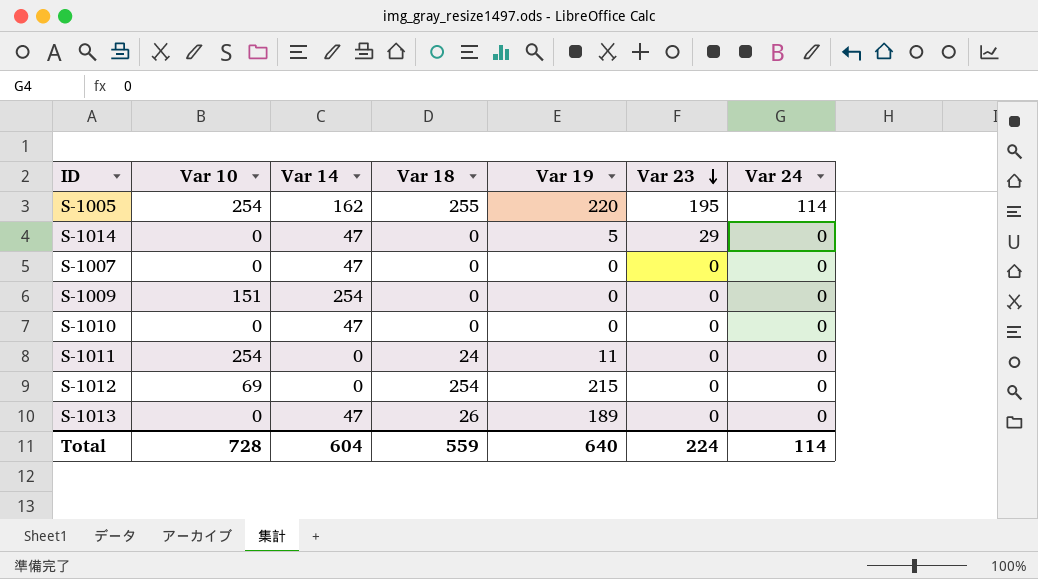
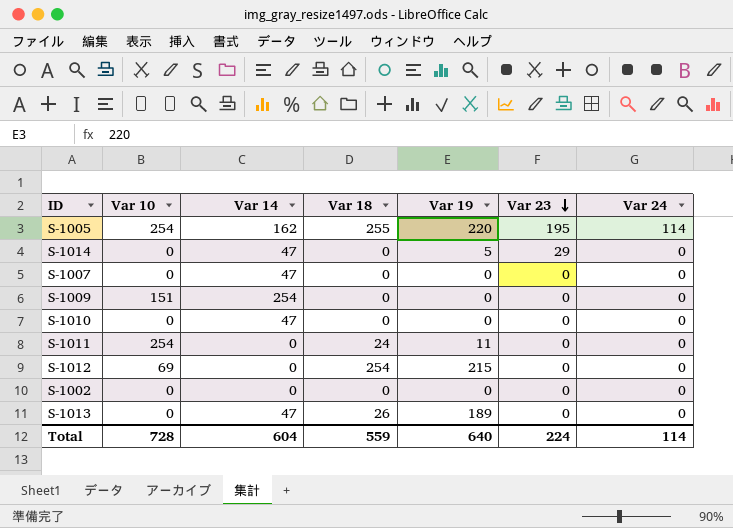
row S-1002: none -> 0 | 0 | 0 | 0 | 0 | 0

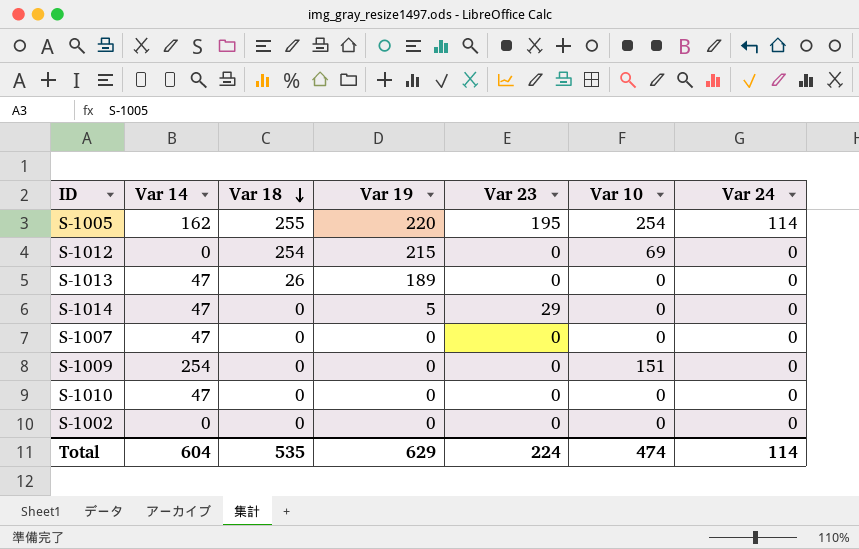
row order: Var 23 descending -> Var 18 descending
column Var 10 | position: 2 -> 6
row S-1011: 254 | 0 | 24 | 11 | 0 | 0 -> none
Total | Var 18: 559 -> 535
Total | Var 19: 640 -> 629
Total | Var 10: 728 -> 474

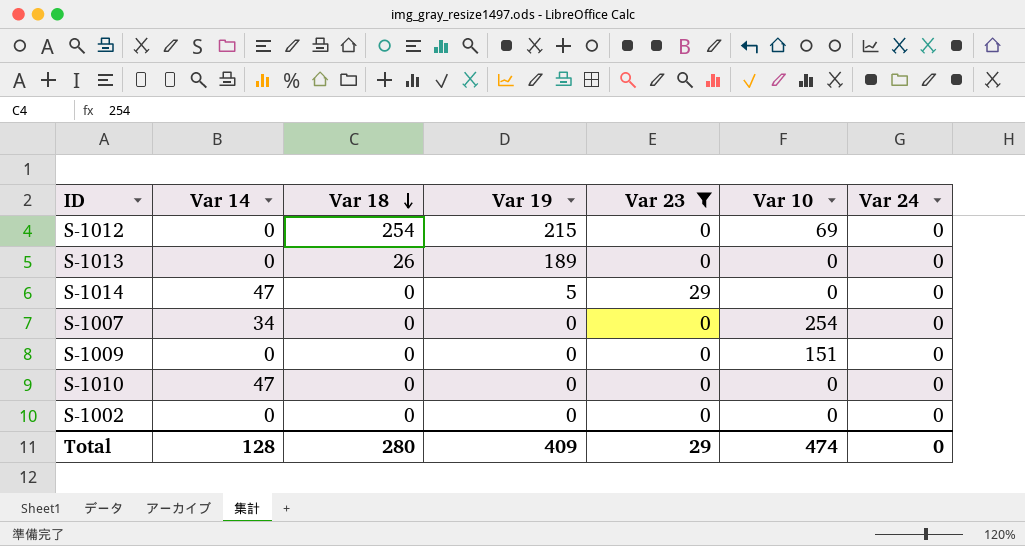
filter: none -> Var 23 != 195
S-1013 | Var 14: 47 -> 0
S-1007 | Var 14: 47 -> 34
S-1007 | Var 10: 0 -> 254
S-1009 | Var 14: 254 -> 0
Total | Var 14: 604 -> 128
Total | Var 18: 535 -> 280
Total | Var 19: 629 -> 409
Total | Var 23: 224 -> 29
Total | Var 24: 114 -> 0

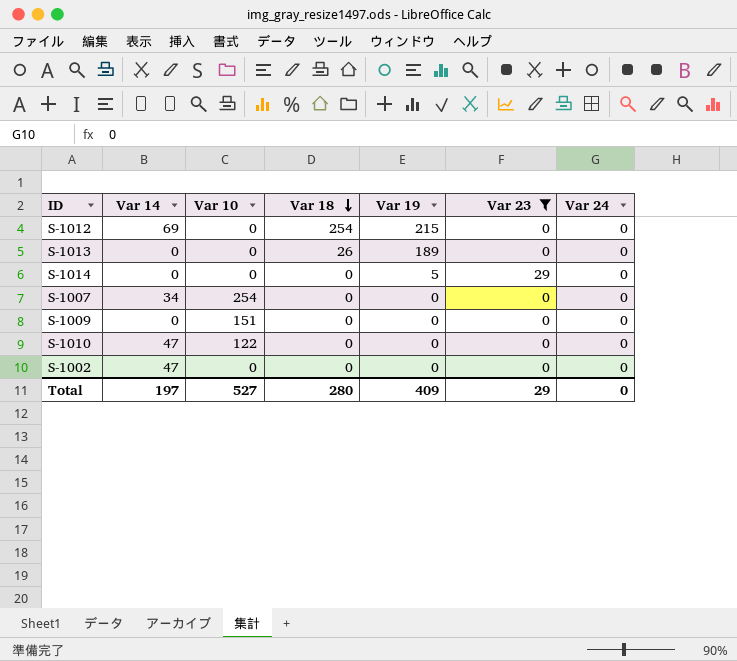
column Var 10 | position: 6 -> 3
S-1012 | Var 14: 0 -> 69
S-1012 | Var 10: 69 -> 0
S-1014 | Var 14: 47 -> 0
S-1010 | Var 10: 0 -> 122
S-1002 | Var 14: 0 -> 47
Total | Var 14: 128 -> 197
Total | Var 10: 474 -> 527

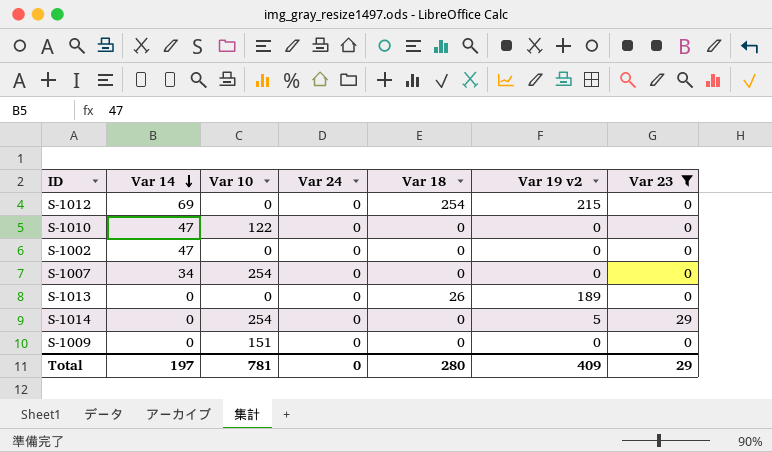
row order: Var 18 descending -> Var 14 descending
column Var 24 | position: 7 -> 4
column name: Var 19 -> Var 19 v2
S-1014 | Var 10: 0 -> 254
Total | Var 10: 527 -> 781

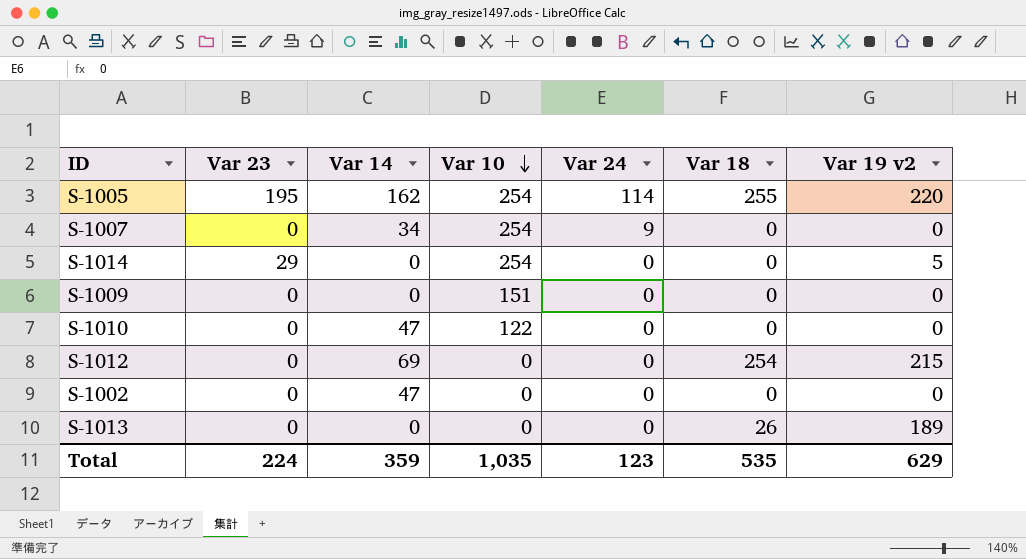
filter: Var 23 != 195 -> none
row order: Var 14 descending -> Var 10 descending
column Var 23 | position: 7 -> 2
S-1007 | Var 24: 0 -> 9
Total | Var 23: 29 -> 224
Total | Var 14: 197 -> 359
Total | Var 10: 781 -> 1,035
Total | Var 24: 0 -> 123
Total | Var 18: 280 -> 535
Total | Var 19 v2: 409 -> 629

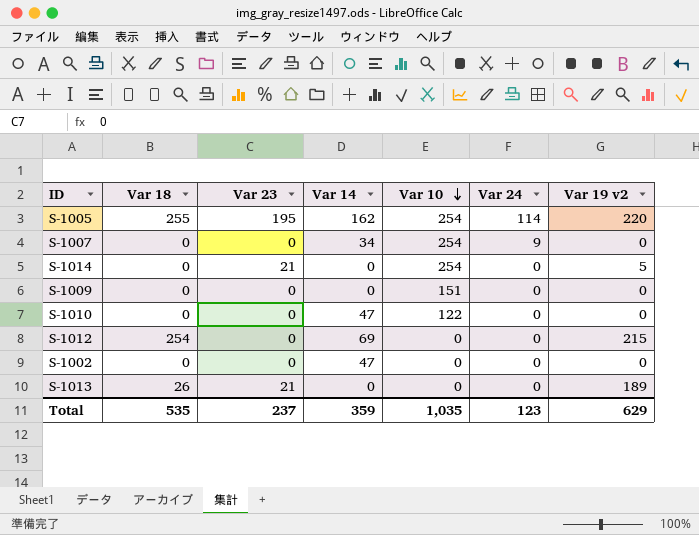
column Var 18 | position: 6 -> 2
S-1014 | Var 23: 29 -> 21
S-1013 | Var 23: 0 -> 21
Total | Var 23: 224 -> 237

